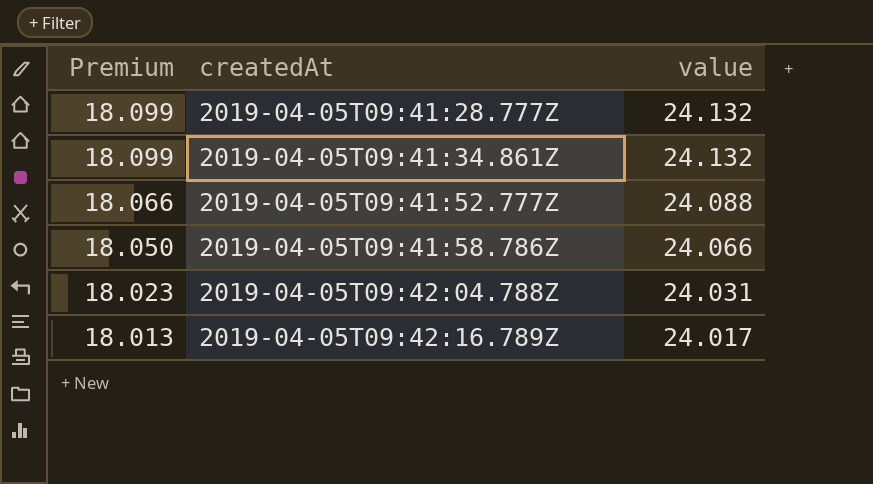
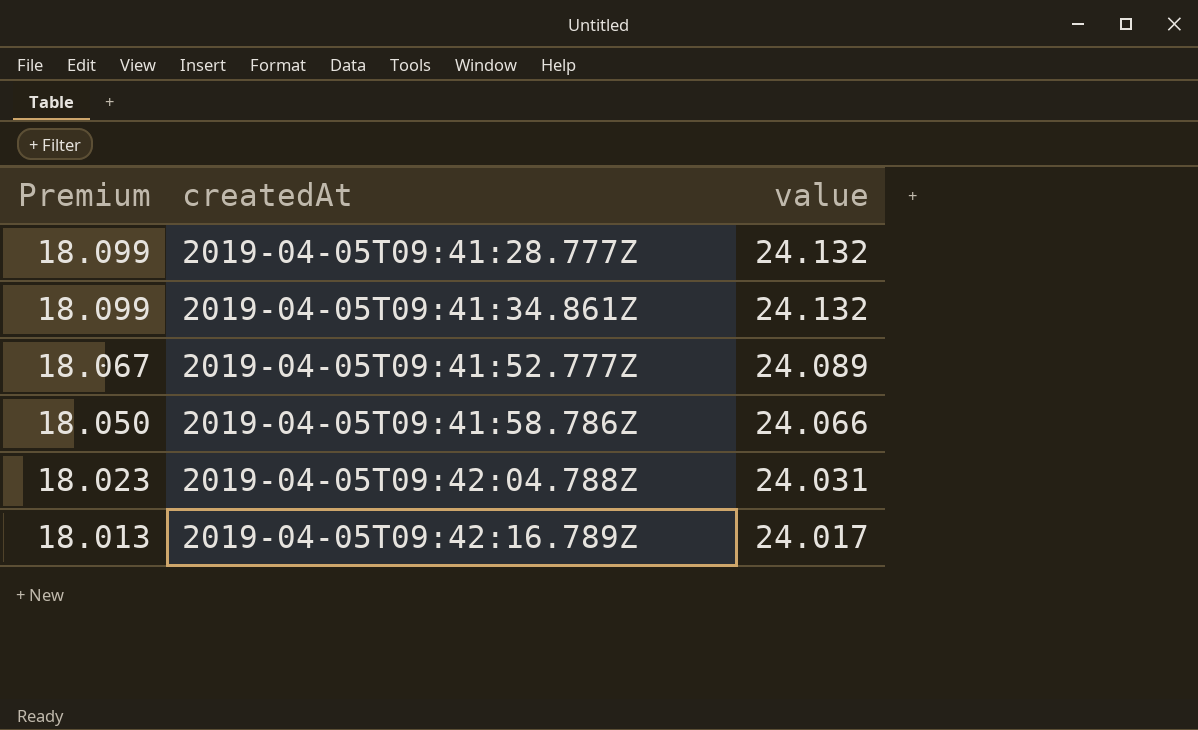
2019-04-05T09:41:52.777Z | Premium: 18.066 -> 18.067
2019-04-05T09:41:52.777Z | value: 24.088 -> 24.089

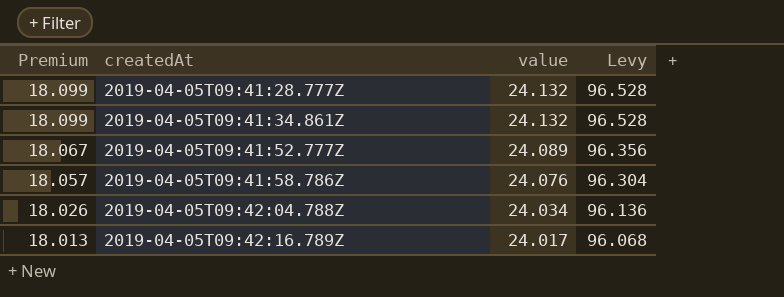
column Levy | formula: none -> [value] * 4
2019-04-05T09:41:58.786Z | Premium: 18.050 -> 18.057
2019-04-05T09:41:58.786Z | value: 24.066 -> 24.076
2019-04-05T09:42:04.788Z | Premium: 18.023 -> 18.026
2019-04-05T09:42:04.788Z | value: 24.031 -> 24.034

